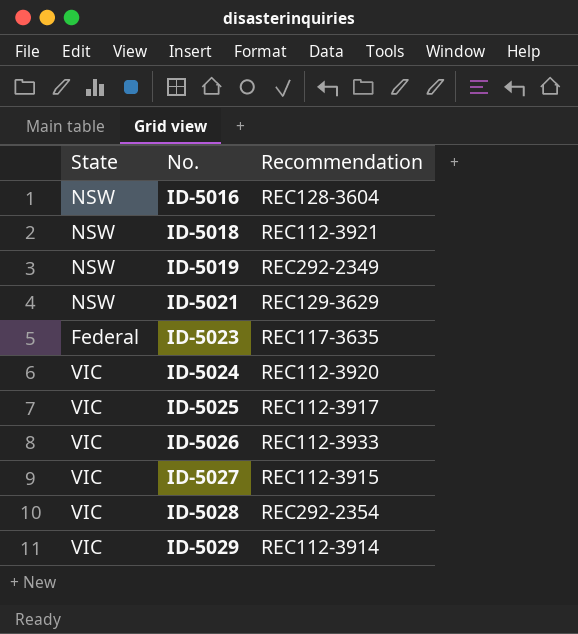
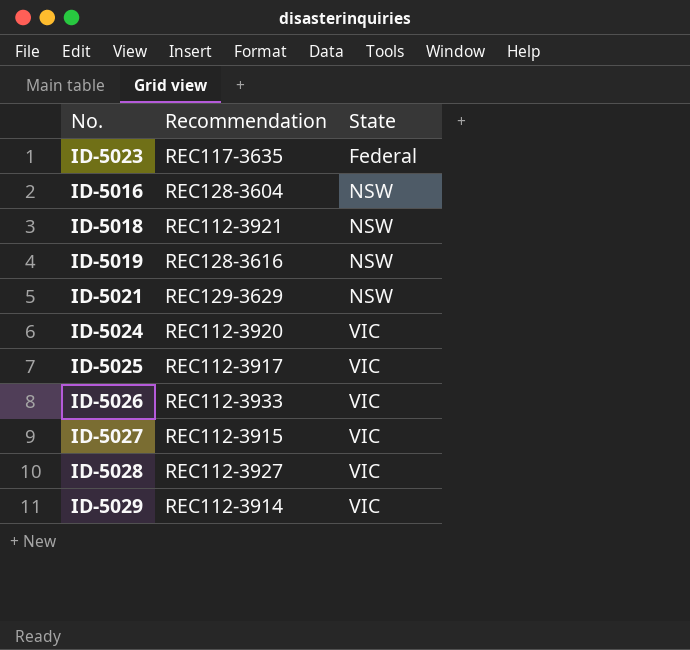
row order: No. ascending -> State ascending
column State | position: 1 -> 3
ID-5019 | Recommendation: REC292-2349 -> REC128-3616
ID-5028 | Recommendation: REC292-2354 -> REC112-3927

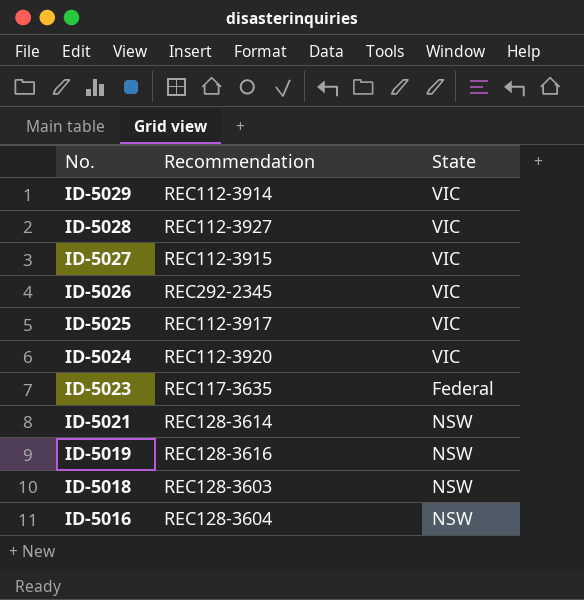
row order: State ascending -> No. descending
ID-5026 | Recommendation: REC112-3933 -> REC292-2345
ID-5021 | Recommendation: REC129-3629 -> REC128-3614
ID-5018 | Recommendation: REC112-3921 -> REC128-3603

